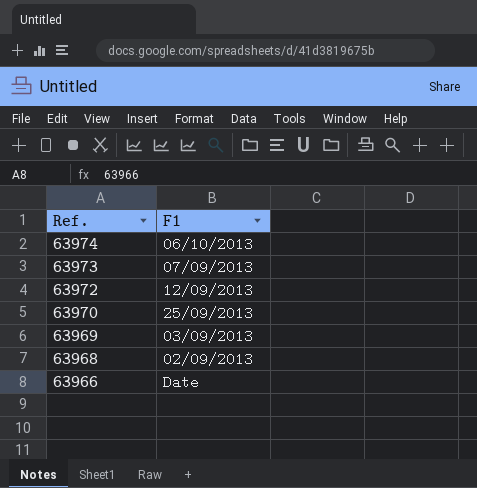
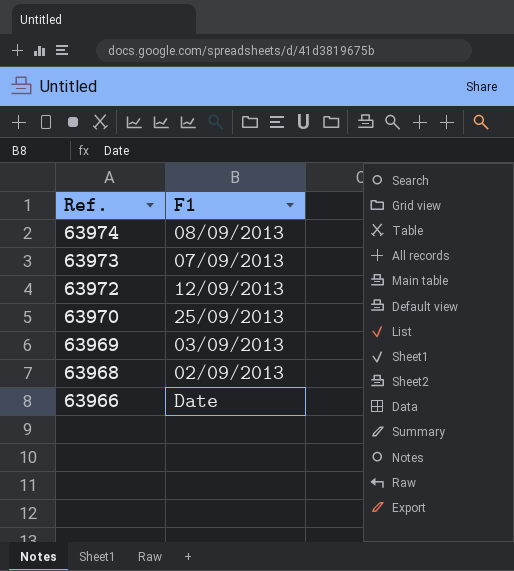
63974 | F1: 06/10/2013 -> 08/09/2013

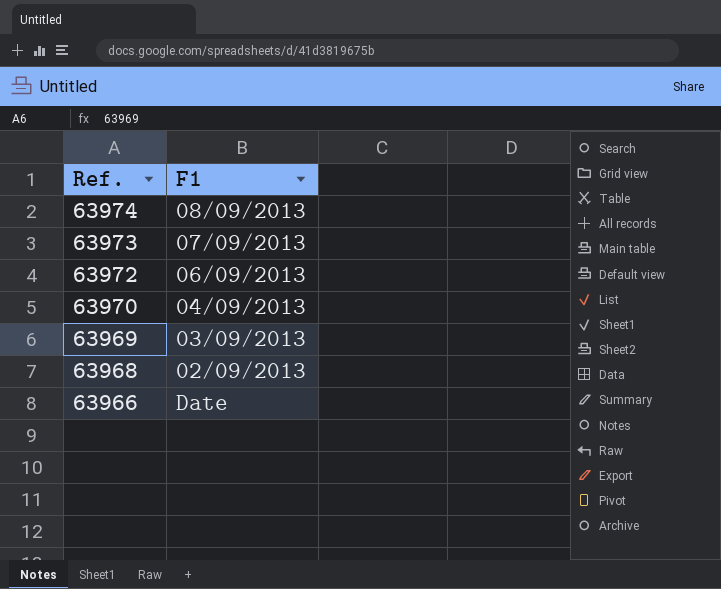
63972 | F1: 12/09/2013 -> 06/09/2013
63970 | F1: 25/09/2013 -> 04/09/2013

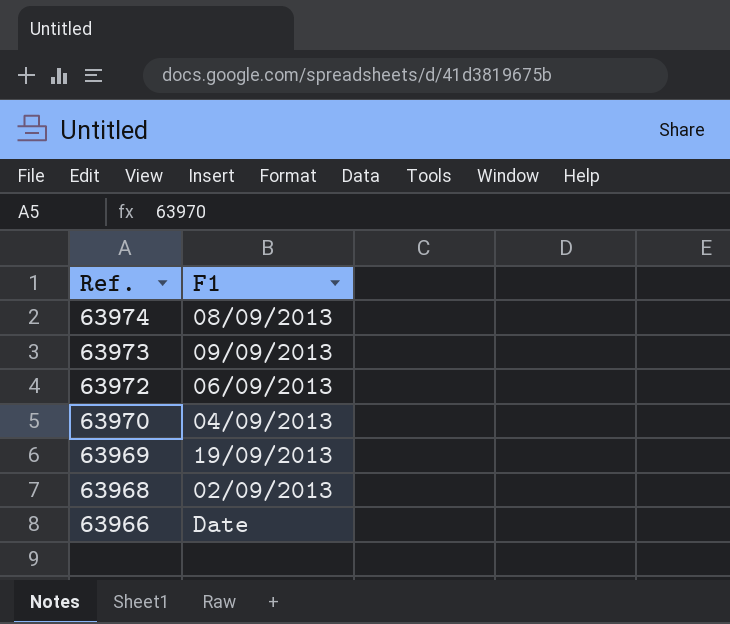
63973 | F1: 07/09/2013 -> 09/09/2013
63969 | F1: 03/09/2013 -> 19/09/2013

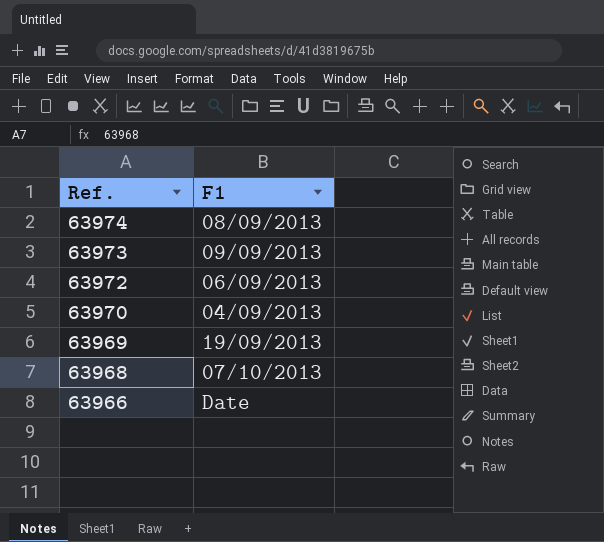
63968 | F1: 02/09/2013 -> 07/10/2013

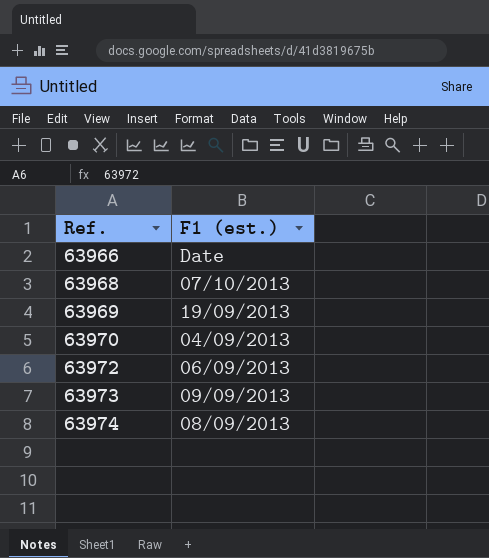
row order: Ref. descending -> Ref. ascending
column name: F1 -> F1 (est.)

